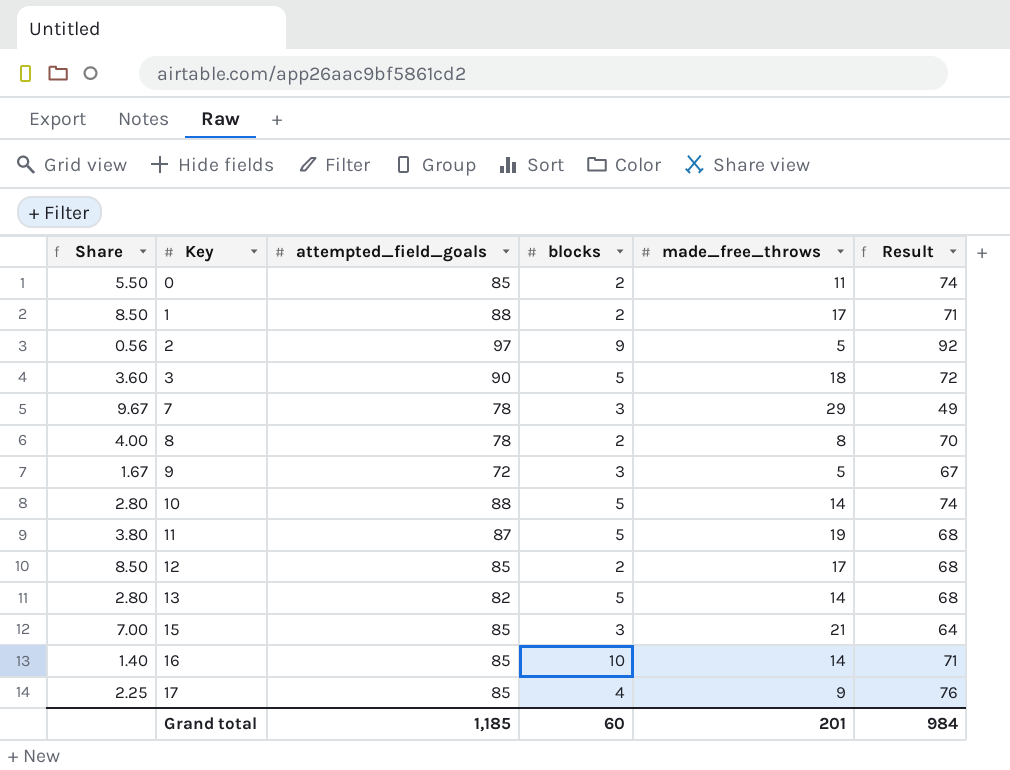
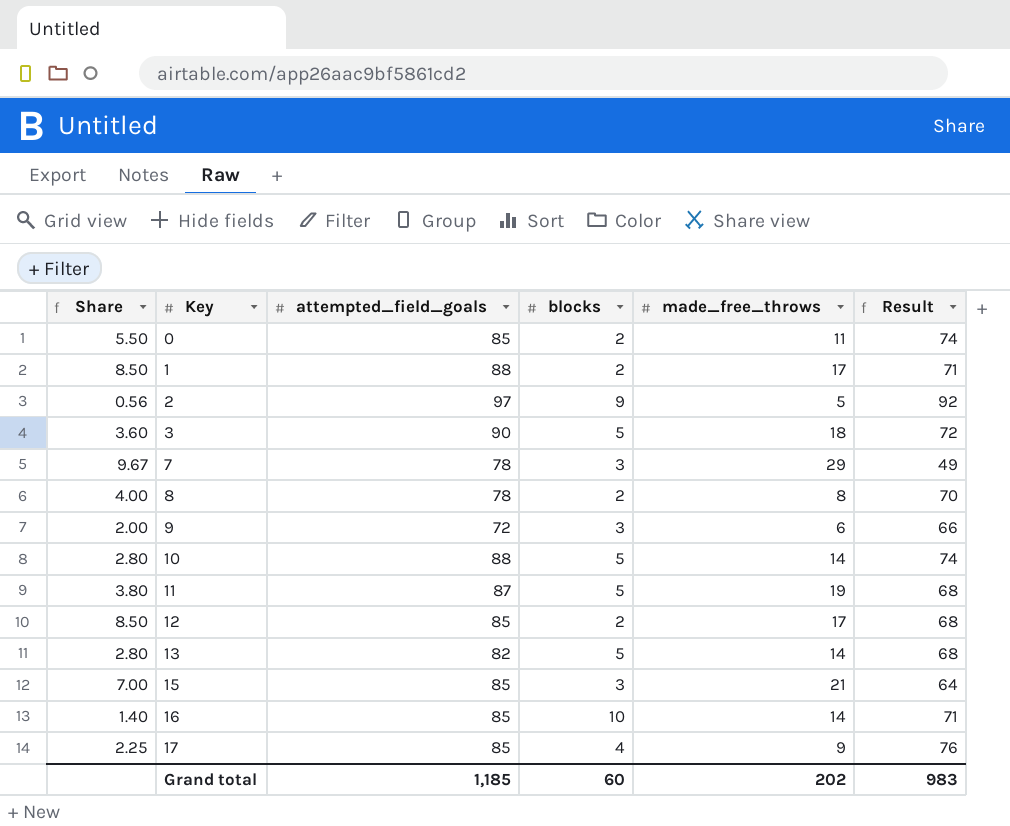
9 | Share: 1.67 -> 2.00
9 | made_free_throws: 5 -> 6
9 | Result: 67 -> 66
Grand total | made_free_throws: 201 -> 202
Grand total | Result: 984 -> 983

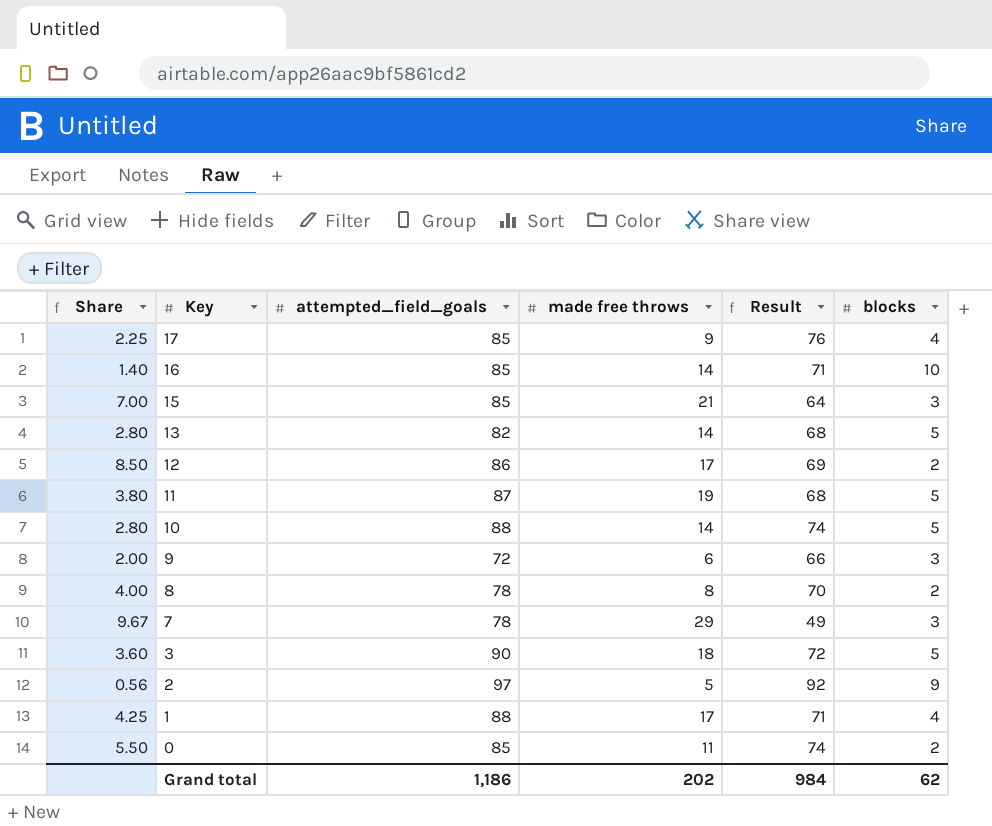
row order: Key ascending -> Key descending
column name: made_free_throws -> made free throws
column blocks | position: 4 -> 6
12 | attempted_field_goals: 85 -> 86
12 | Result: 68 -> 69
1 | Share: 8.50 -> 4.25
1 | blocks: 2 -> 4
Grand total | attempted_field_goals: 1,185 -> 1,186
Grand total | Result: 983 -> 984
Grand total | blocks: 60 -> 62

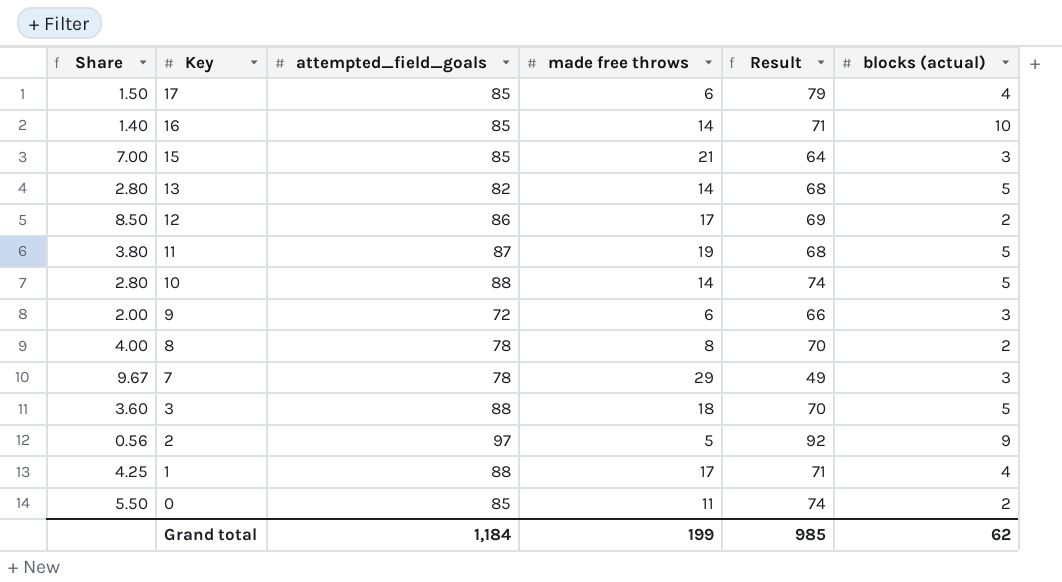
column name: blocks -> blocks (actual)
17 | Share: 2.25 -> 1.50
17 | made free throws: 9 -> 6
17 | Result: 76 -> 79
3 | attempted_field_goals: 90 -> 88
3 | Result: 72 -> 70
Grand total | attempted_field_goals: 1,186 -> 1,184
Grand total | made free throws: 202 -> 199
Grand total | Result: 984 -> 985

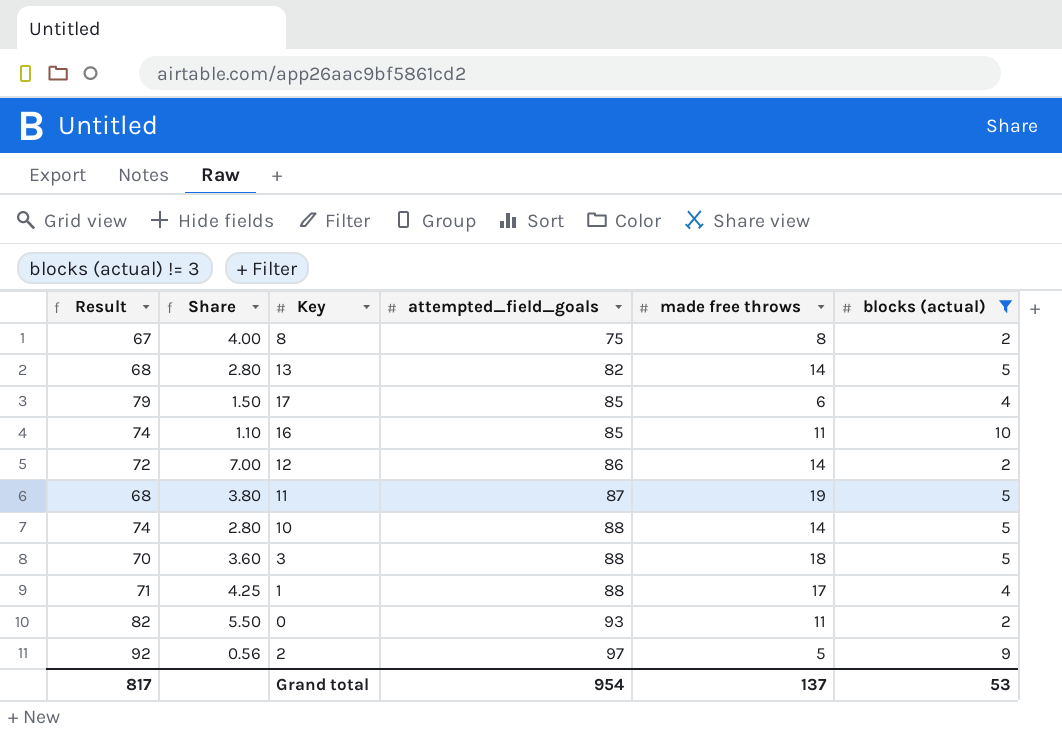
filter: none -> blocks (actual) != 3
row order: Key descending -> attempted_field_goals ascending
column Result | position: 5 -> 1
8 | Result: 70 -> 67
8 | attempted_field_goals: 78 -> 75
16 | Result: 71 -> 74
16 | Share: 1.40 -> 1.10
16 | made free throws: 14 -> 11
12 | Result: 69 -> 72
12 | Share: 8.50 -> 7.00
12 | made free throws: 17 -> 14
0 | Result: 74 -> 82
0 | attempted_field_goals: 85 -> 93
Grand total | Result: 985 -> 817
Grand total | attempted_field_goals: 1,184 -> 954
Grand total | made free throws: 199 -> 137
Grand total | blocks (actual): 62 -> 53

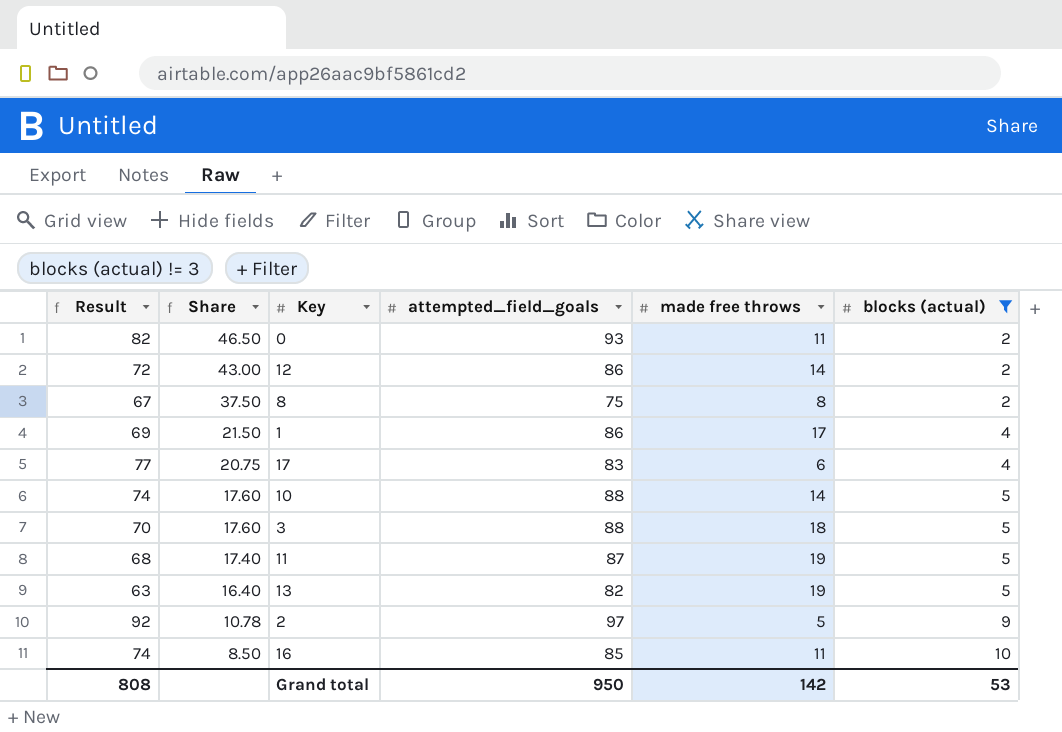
row order: attempted_field_goals ascending -> Share descending
column Share | formula: [made free throws] / [blocks (actual)] -> [attempted_field_goals] / [blocks (actual)]
1 | Result: 71 -> 69
1 | attempted_field_goals: 88 -> 86
17 | Result: 79 -> 77
17 | attempted_field_goals: 85 -> 83
13 | Result: 68 -> 63
13 | made free throws: 14 -> 19
Grand total | Result: 817 -> 808
Grand total | attempted_field_goals: 954 -> 950
Grand total | made free throws: 137 -> 142

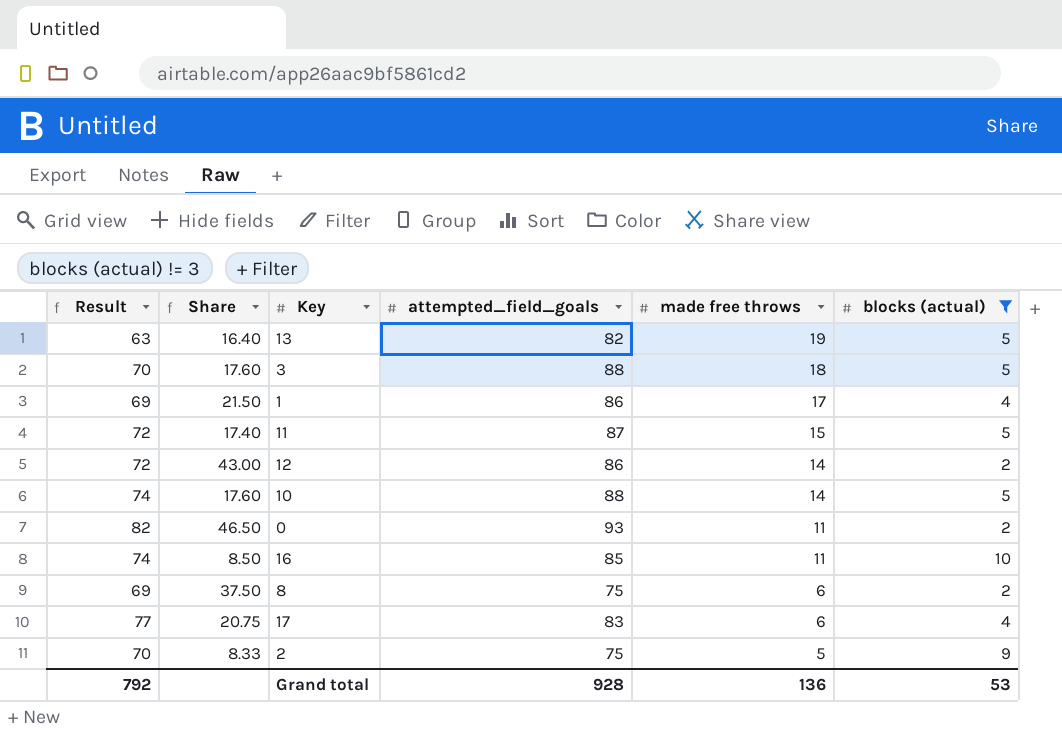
row order: Share descending -> made free throws descending
11 | Result: 68 -> 72
11 | made free throws: 19 -> 15
8 | Result: 67 -> 69
8 | made free throws: 8 -> 6
2 | Result: 92 -> 70
2 | Share: 10.78 -> 8.33
2 | attempted_field_goals: 97 -> 75
Grand total | Result: 808 -> 792
Grand total | attempted_field_goals: 950 -> 928
Grand total | made free throws: 142 -> 136

